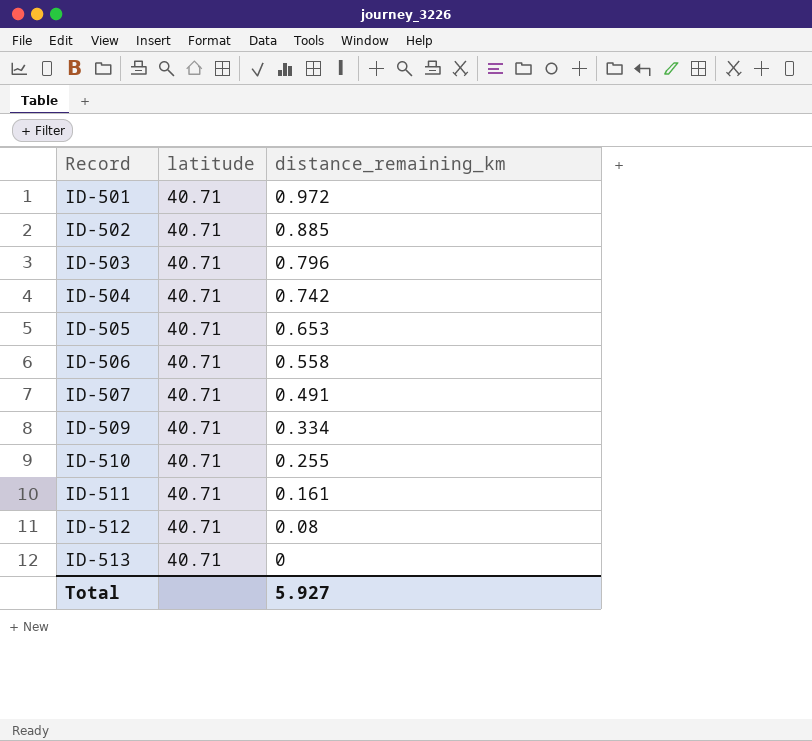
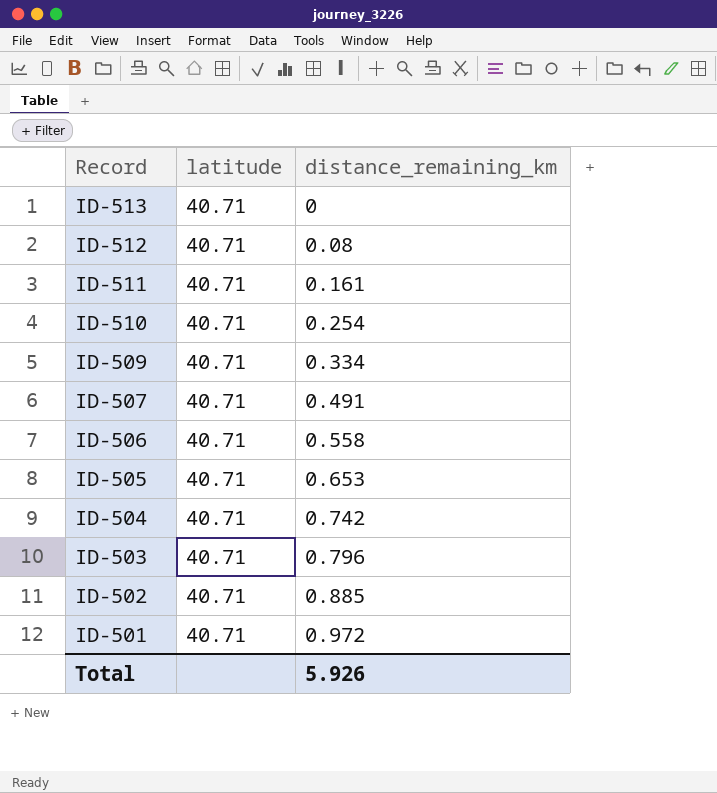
row order: Record ascending -> Record descending
ID-510 | distance_remaining_km: 0.255 -> 0.254
Total | distance_remaining_km: 5.927 -> 5.926

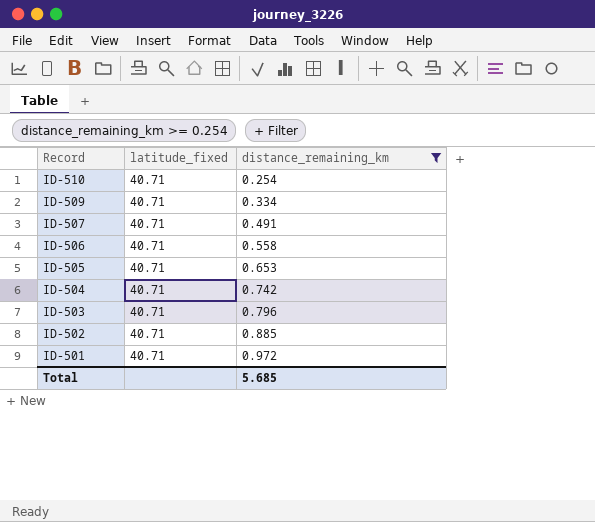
filter: none -> distance_remaining_km >= 0.254
column name: latitude -> latitude_fixed
Total | distance_remaining_km: 5.926 -> 5.685

